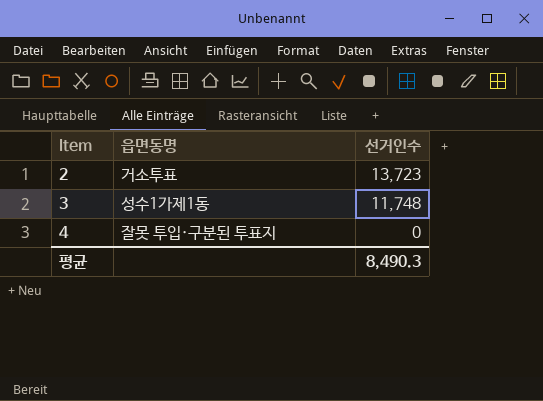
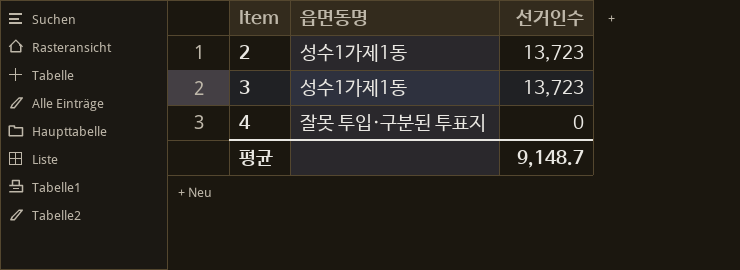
2 | 읍면동명: 거소투표 -> 성수1가제1동
3 | 선거인수: 11,748 -> 13,723
평균 | 선거인수: 8,490.3 -> 9,148.7

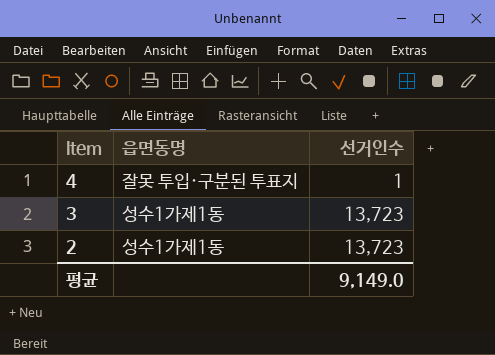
row order: Item ascending -> Item descending
4 | 선거인수: 0 -> 1
평균 | 선거인수: 9,148.7 -> 9,149.0

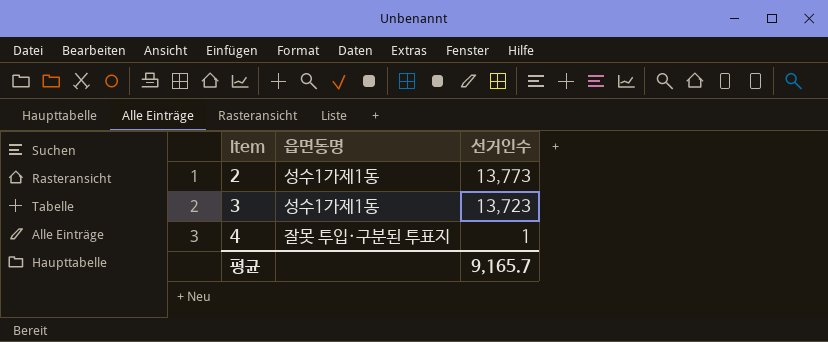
row order: Item descending -> Item ascending
2 | 선거인수: 13,723 -> 13,773
평균 | 선거인수: 9,149.0 -> 9,165.7

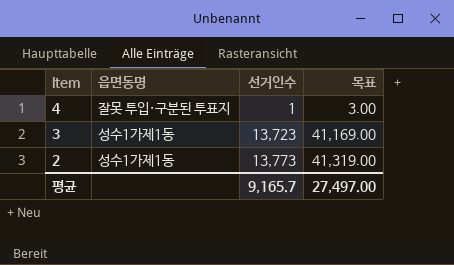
row order: Item ascending -> Item descending
column 목표 | formula: none -> [선거인수] * 3

